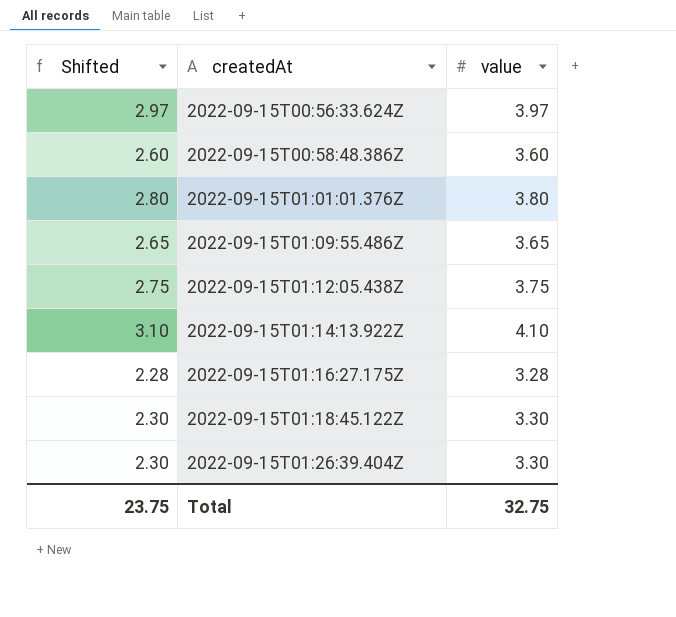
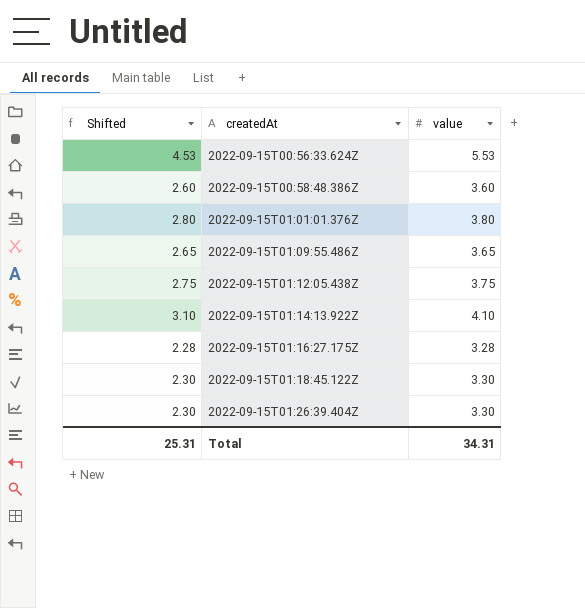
2022-09-15T00:56:33.624Z | Shifted: 2.97 -> 4.53
2022-09-15T00:56:33.624Z | value: 3.97 -> 5.53
Total | Shifted: 23.75 -> 25.31
Total | value: 32.75 -> 34.31

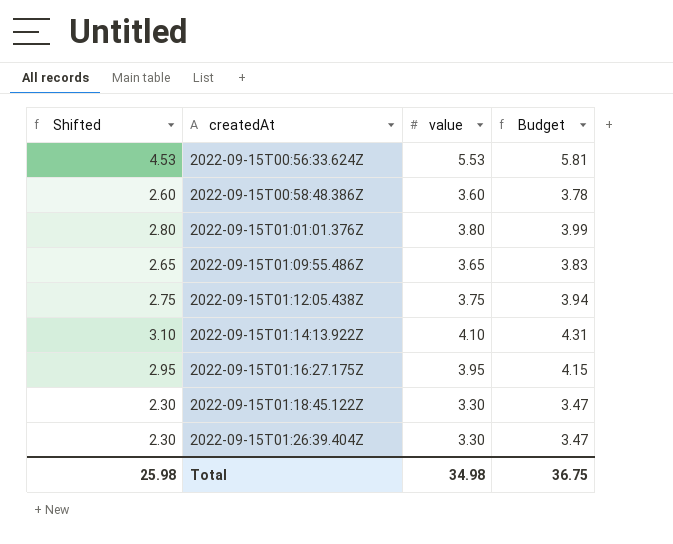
column Budget | formula: none -> [value] * 1.05
2022-09-15T01:16:27.175Z | Shifted: 2.28 -> 2.95
2022-09-15T01:16:27.175Z | value: 3.28 -> 3.95
Total | Shifted: 25.31 -> 25.98
Total | value: 34.31 -> 34.98

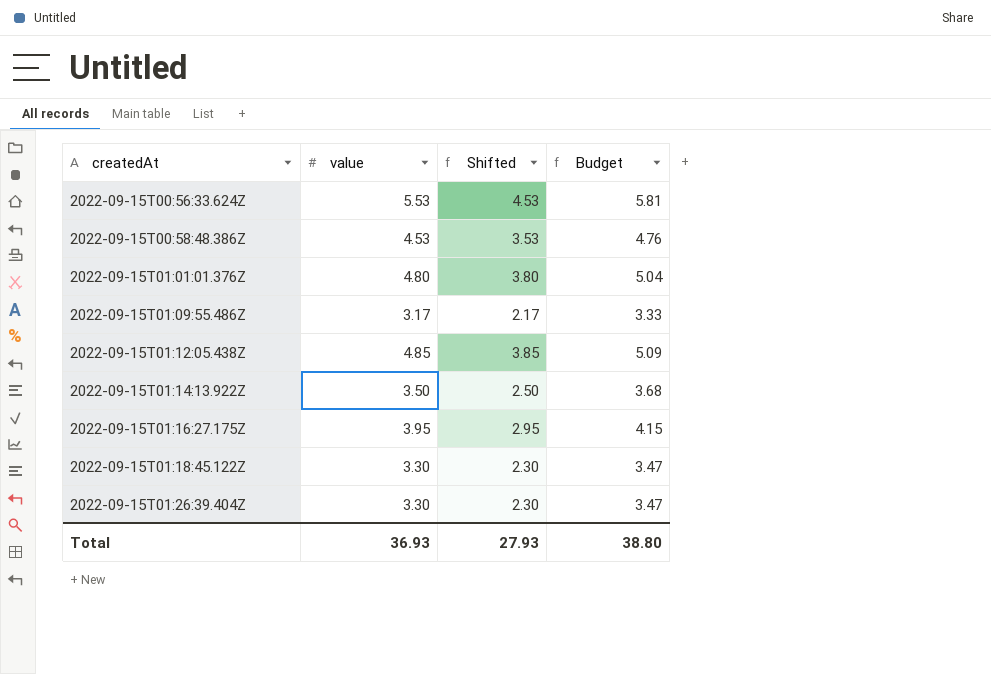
column Shifted | position: 1 -> 3
2022-09-15T00:58:48.386Z | value: 3.60 -> 4.53
2022-09-15T00:58:48.386Z | Shifted: 2.60 -> 3.53
2022-09-15T00:58:48.386Z | Budget: 3.78 -> 4.76
2022-09-15T01:01:01.376Z | value: 3.80 -> 4.80
2022-09-15T01:01:01.376Z | Shifted: 2.80 -> 3.80
2022-09-15T01:01:01.376Z | Budget: 3.99 -> 5.04
2022-09-15T01:09:55.486Z | value: 3.65 -> 3.17
2022-09-15T01:09:55.486Z | Shifted: 2.65 -> 2.17
2022-09-15T01:09:55.486Z | Budget: 3.83 -> 3.33
2022-09-15T01:12:05.438Z | value: 3.75 -> 4.85
2022-09-15T01:12:05.438Z | Shifted: 2.75 -> 3.85
2022-09-15T01:12:05.438Z | Budget: 3.94 -> 5.09
2022-09-15T01:14:13.922Z | value: 4.10 -> 3.50
2022-09-15T01:14:13.922Z | Shifted: 3.10 -> 2.50
2022-09-15T01:14:13.922Z | Budget: 4.31 -> 3.68
Total | value: 34.98 -> 36.93
Total | Shifted: 25.98 -> 27.93
Total | Budget: 36.75 -> 38.80

